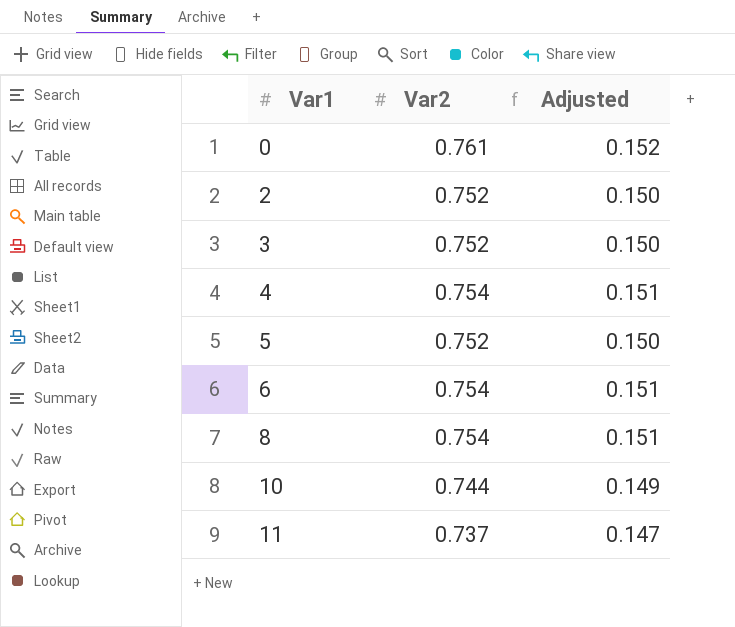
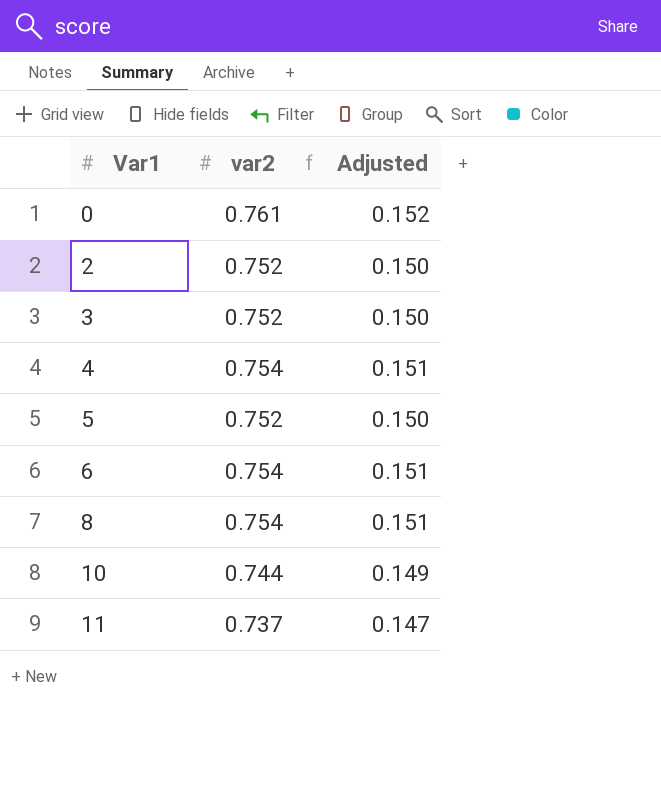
column name: Var2 -> var2

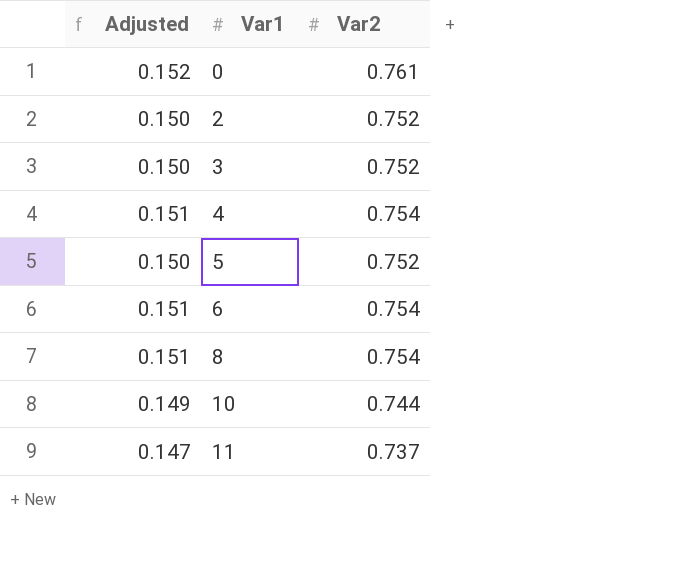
column Adjusted | position: 3 -> 1
column name: var2 -> Var2

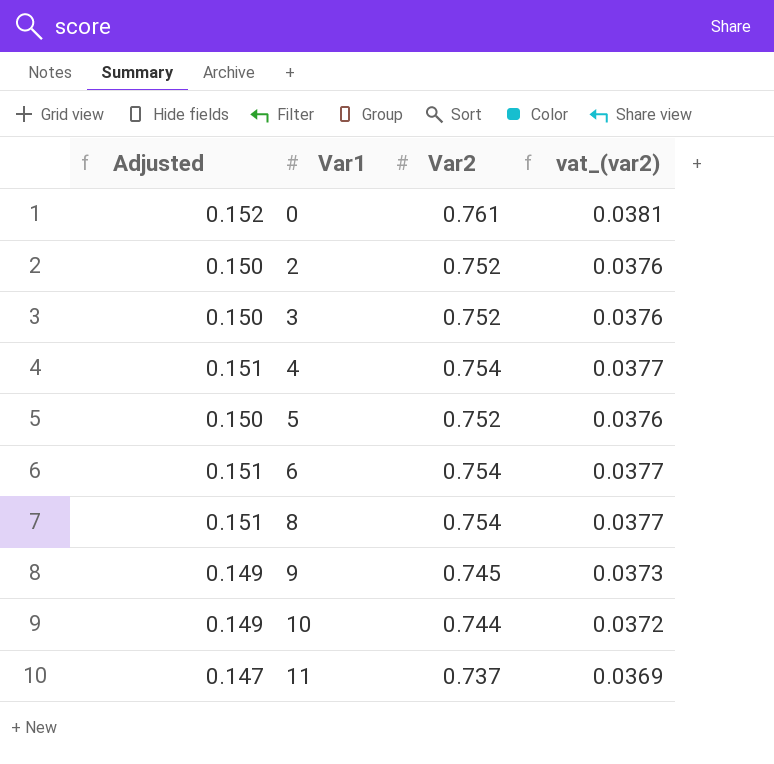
column vat_(var2) | formula: none -> [Var2] * 0.05
row 9: none -> 0.149 | 0.745 | 0.0373

